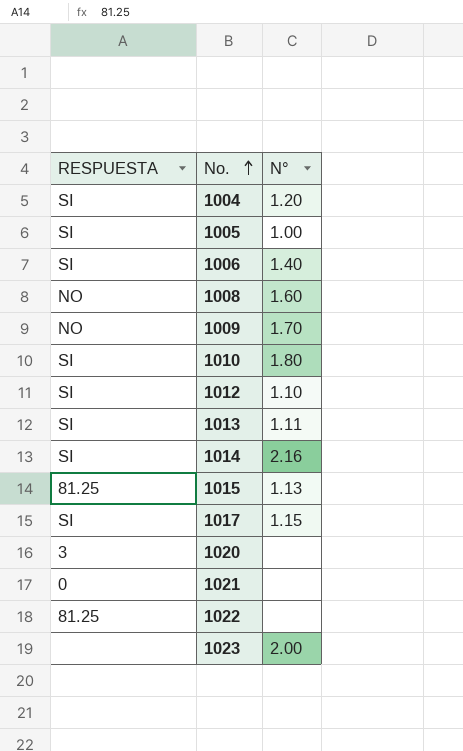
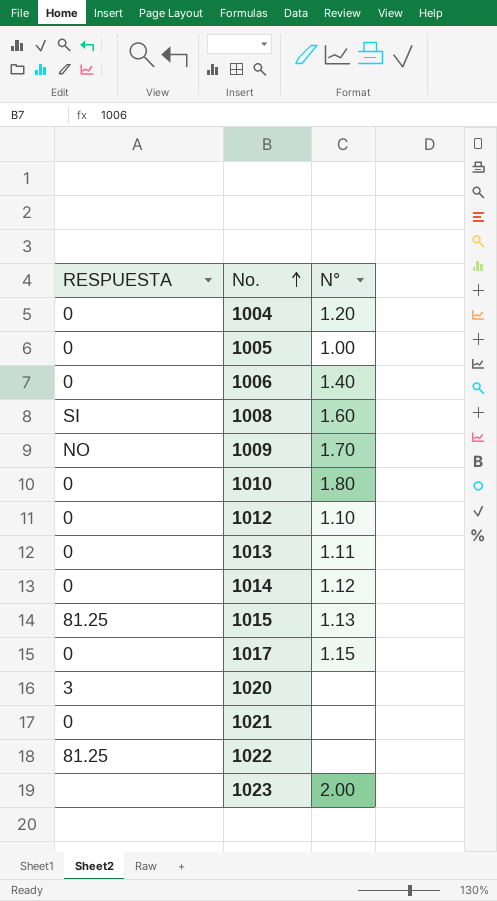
1004 | RESPUESTA: SI -> 0
1005 | RESPUESTA: SI -> 0
1006 | RESPUESTA: SI -> 0
1008 | RESPUESTA: NO -> SI
1010 | RESPUESTA: SI -> 0
1012 | RESPUESTA: SI -> 0
1013 | RESPUESTA: SI -> 0
1014 | RESPUESTA: SI -> 0
1014 | N°: 2.16 -> 1.12
1017 | RESPUESTA: SI -> 0

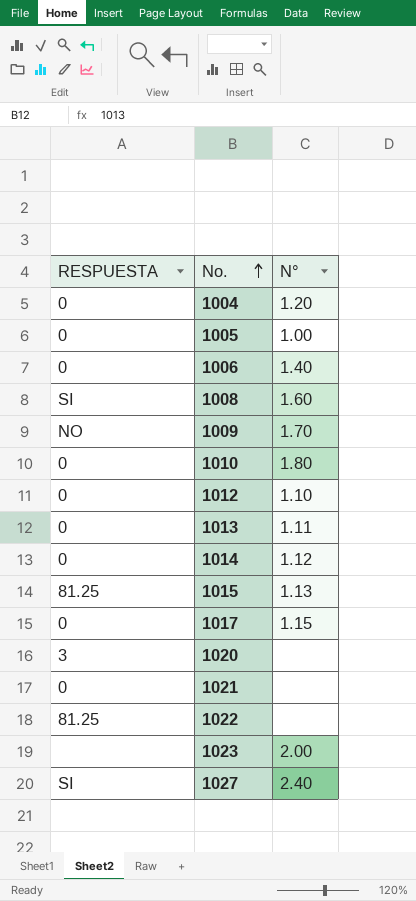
row 1027: none -> SI | 2.40

